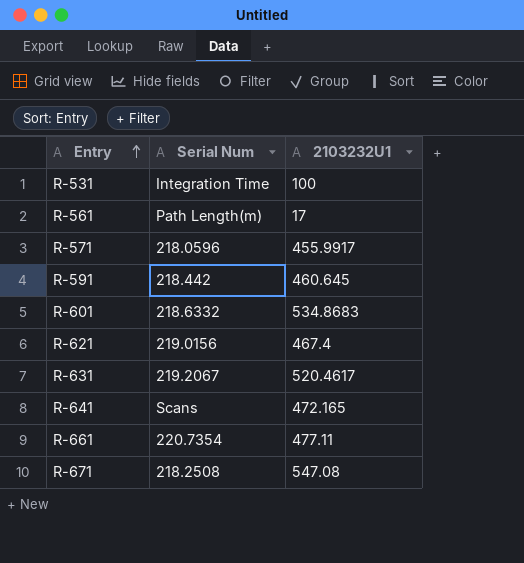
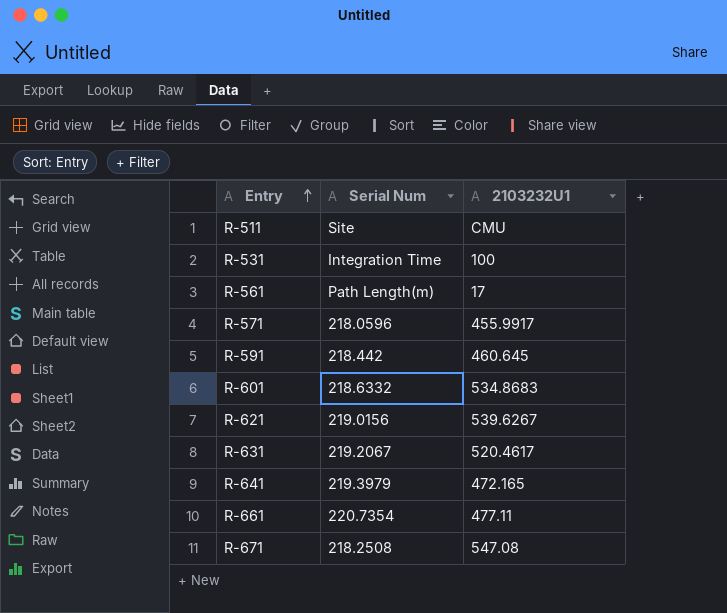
row R-511: none -> Site | CMU
R-621 | 2103232U1: 467.4 -> 539.6267
R-641 | Serial Num: Scans -> 219.3979

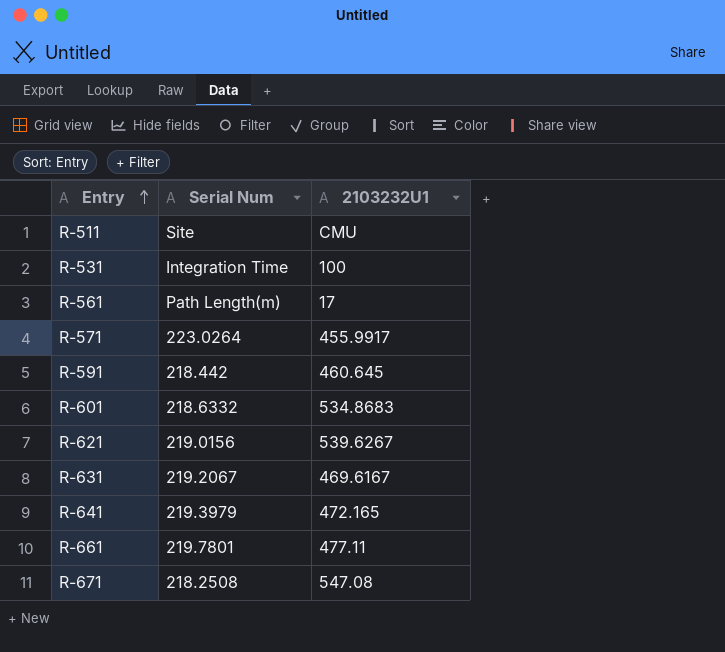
R-571 | Serial Num: 218.0596 -> 223.0264
R-631 | 2103232U1: 520.4617 -> 469.6167
R-661 | Serial Num: 220.7354 -> 219.7801

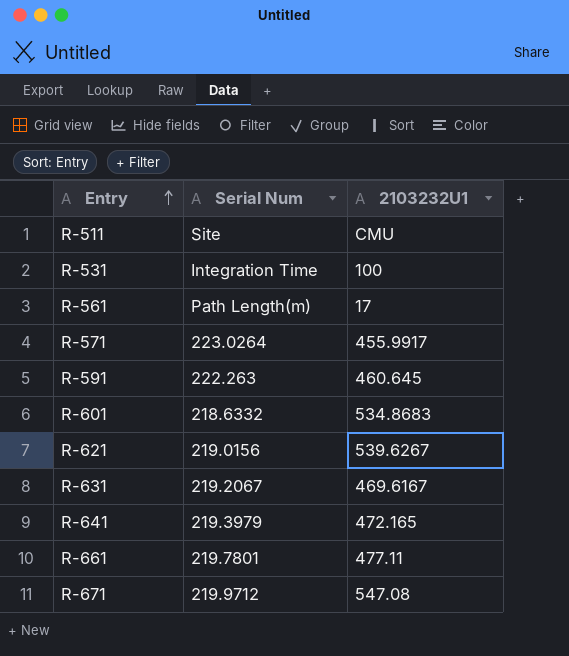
R-591 | Serial Num: 218.442 -> 222.263
R-671 | Serial Num: 218.2508 -> 219.9712

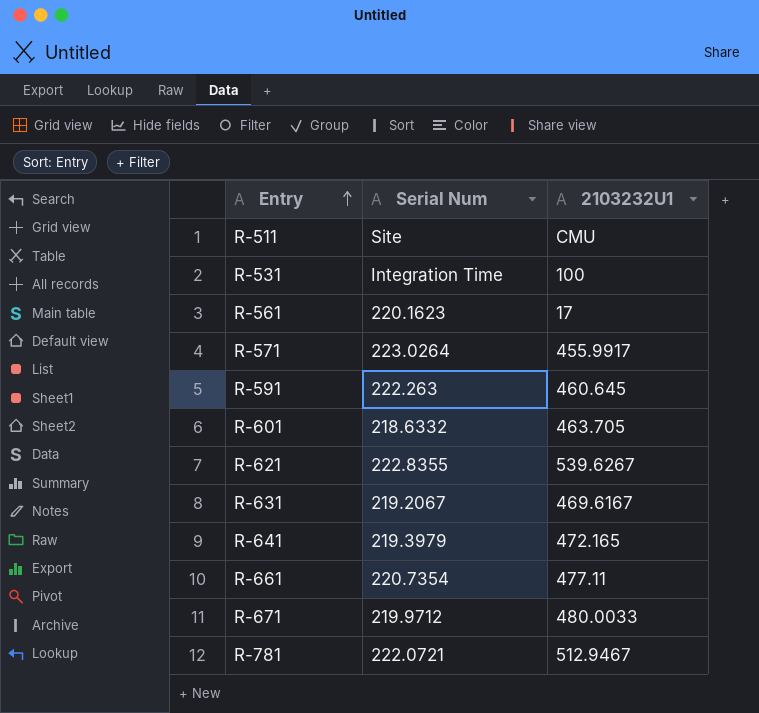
R-561 | Serial Num: Path Length(m) -> 220.1623
R-601 | 2103232U1: 534.8683 -> 463.705
R-621 | Serial Num: 219.0156 -> 222.8355
R-661 | Serial Num: 219.7801 -> 220.7354
R-671 | 2103232U1: 547.08 -> 480.0033
row R-781: none -> 222.0721 | 512.9467

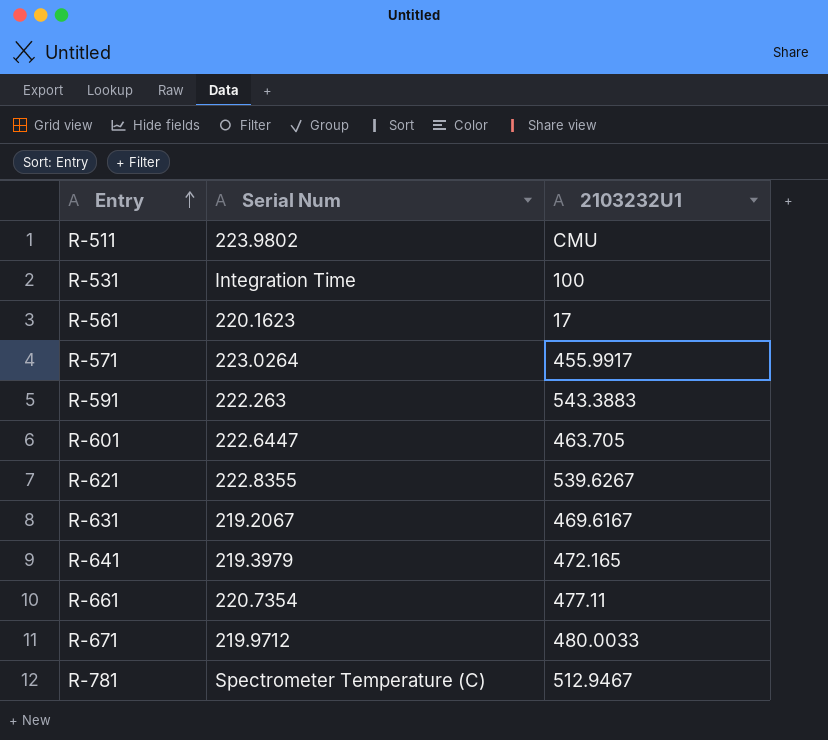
R-511 | Serial Num: Site -> 223.9802
R-591 | 2103232U1: 460.645 -> 543.3883
R-601 | Serial Num: 218.6332 -> 222.6447
R-781 | Serial Num: 222.0721 -> Spectrometer Temperature (C)

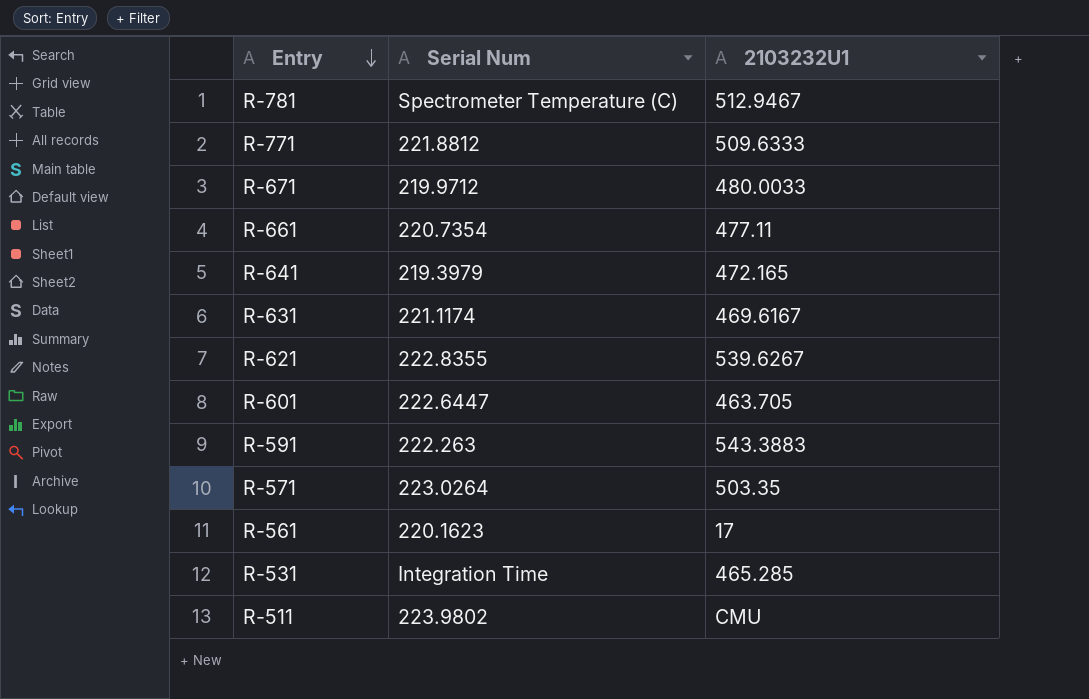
row order: Entry ascending -> Entry descending
row R-771: none -> 221.8812 | 509.6333
R-631 | Serial Num: 219.2067 -> 221.1174
R-571 | 2103232U1: 455.9917 -> 503.35
R-531 | 2103232U1: 100 -> 465.285

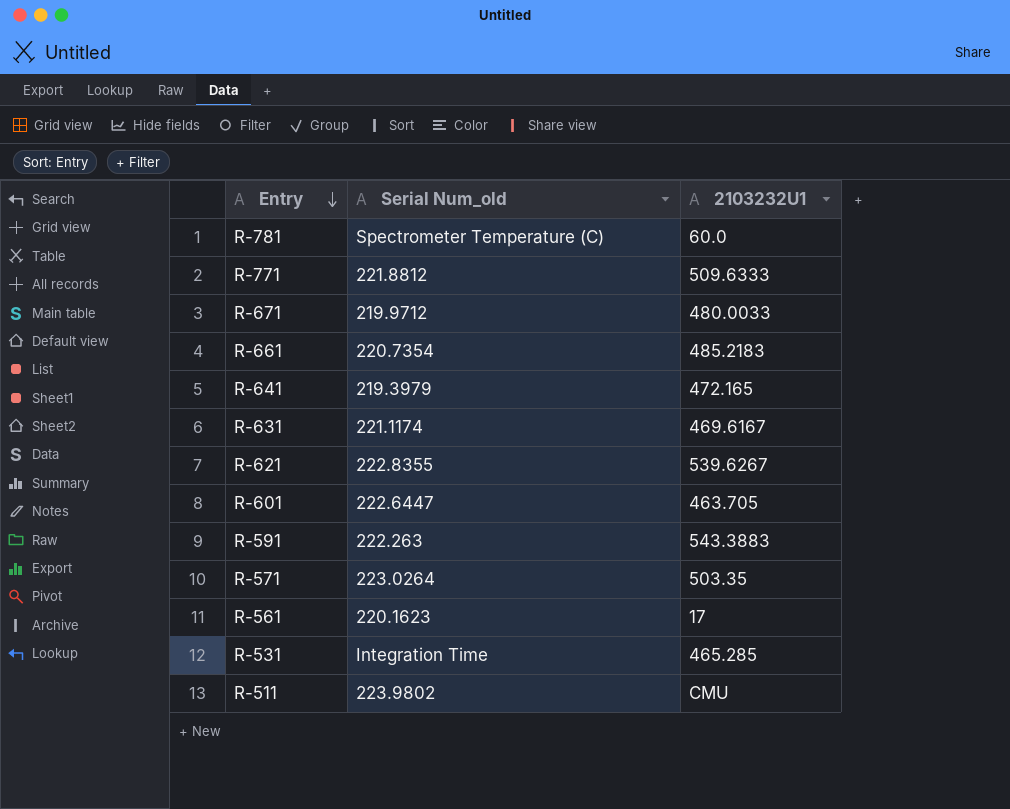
column name: Serial Num -> Serial Num_old
R-781 | 2103232U1: 512.9467 -> 60.0
R-661 | 2103232U1: 477.11 -> 485.2183

